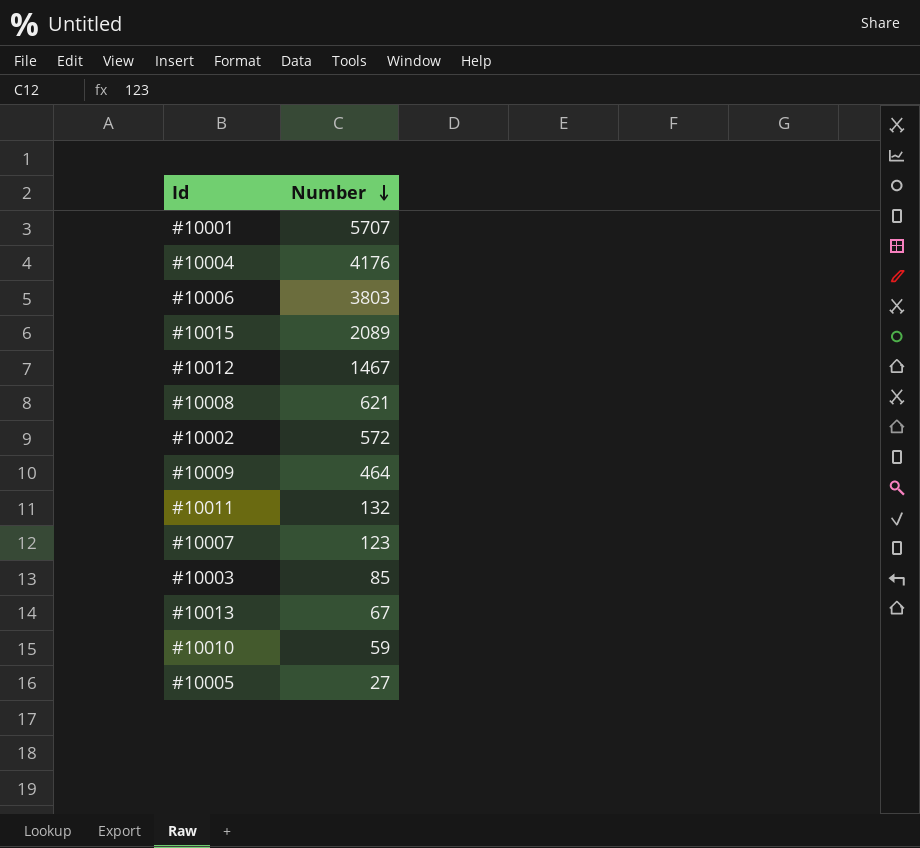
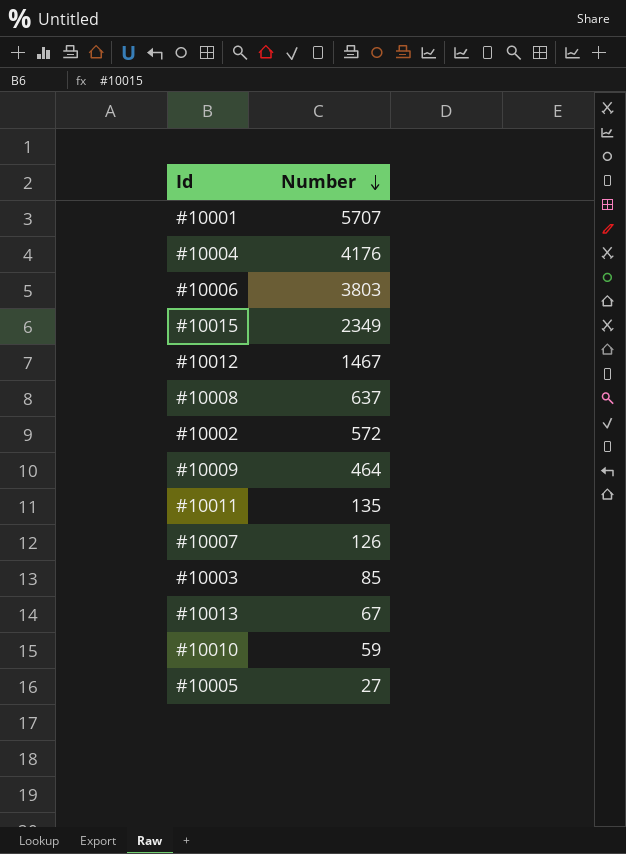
#10015 | Number: 2089 -> 2349
#10008 | Number: 621 -> 637
#10011 | Number: 132 -> 135
#10007 | Number: 123 -> 126

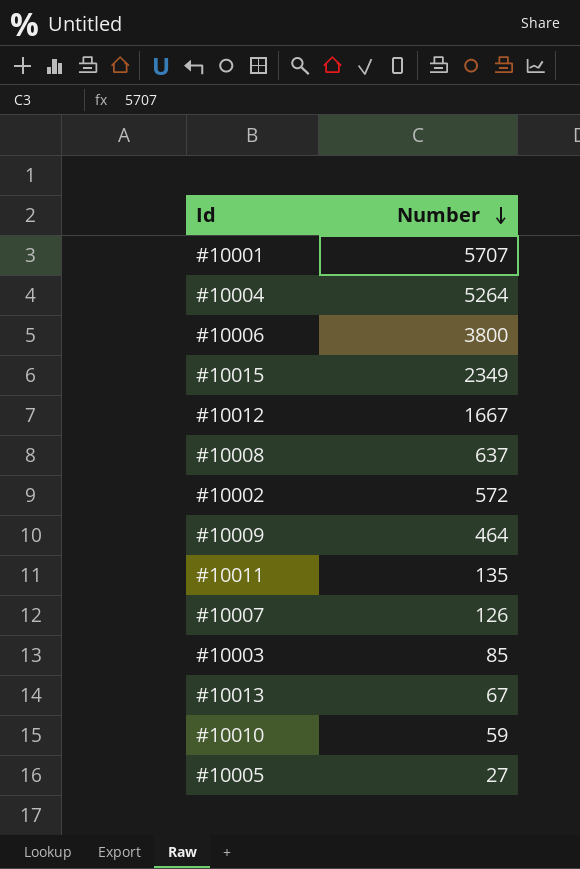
#10004 | Number: 4176 -> 5264
#10006 | Number: 3803 -> 3800
#10012 | Number: 1467 -> 1667

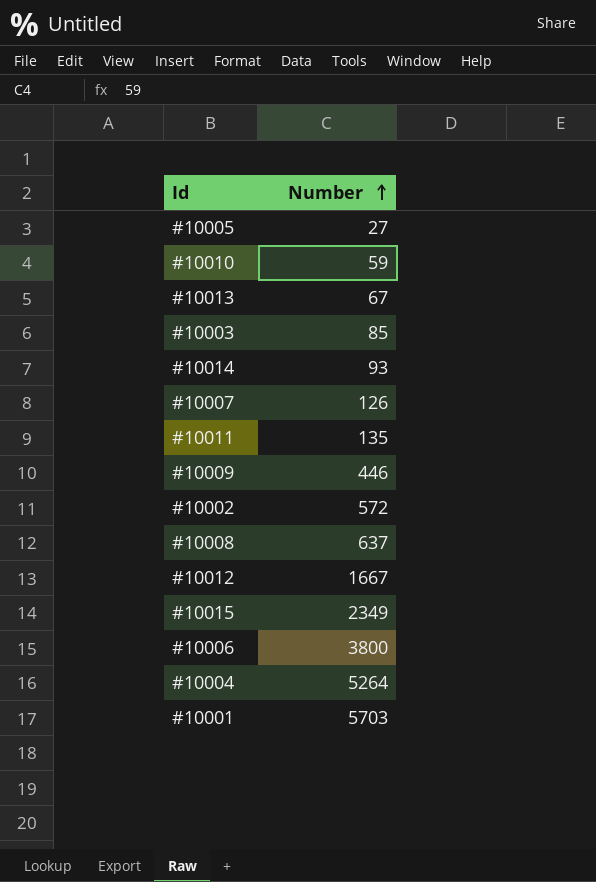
row order: Number descending -> Number ascending
row #10014: none -> 93
#10009 | Number: 464 -> 446
#10001 | Number: 5707 -> 5703

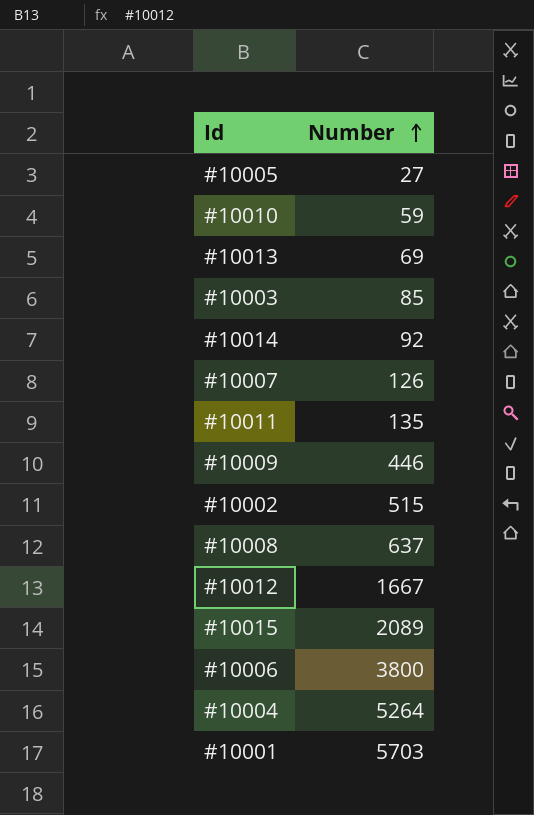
#10013 | Number: 67 -> 69
#10014 | Number: 93 -> 92
#10002 | Number: 572 -> 515
#10015 | Number: 2349 -> 2089

